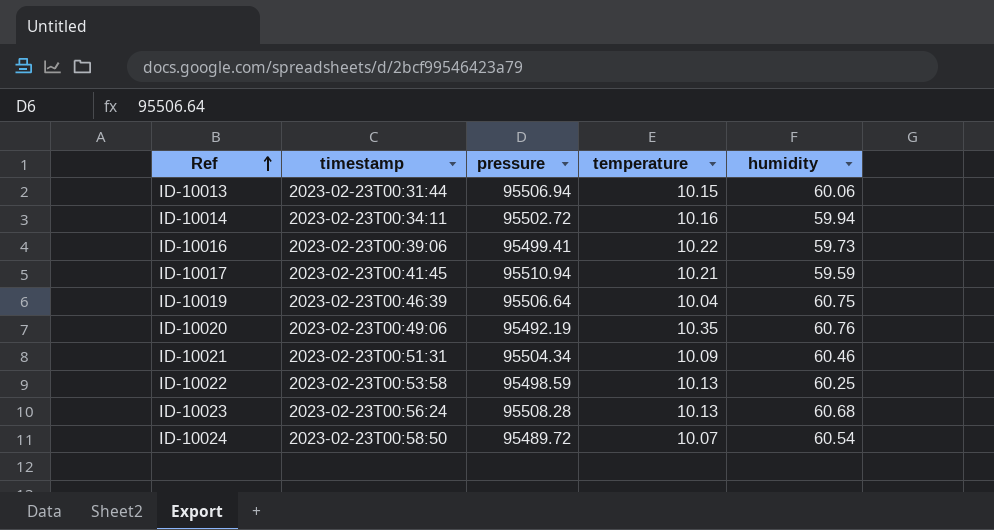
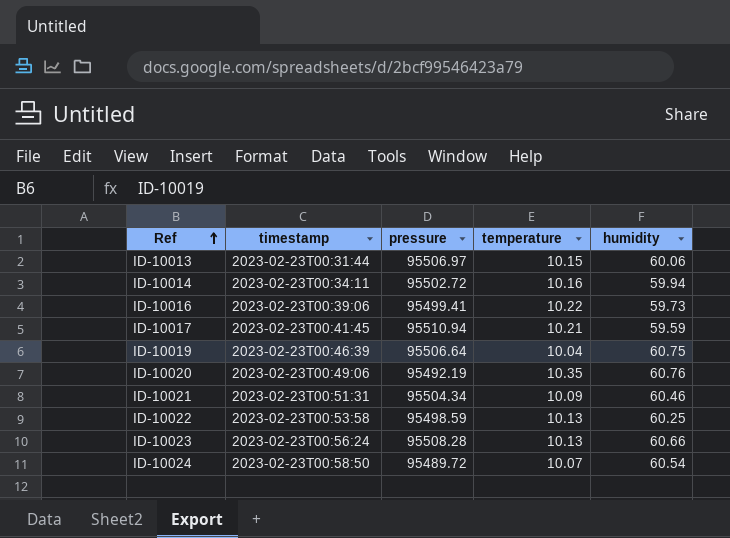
ID-10013 | pressure: 95506.94 -> 95506.97
ID-10023 | humidity: 60.68 -> 60.66

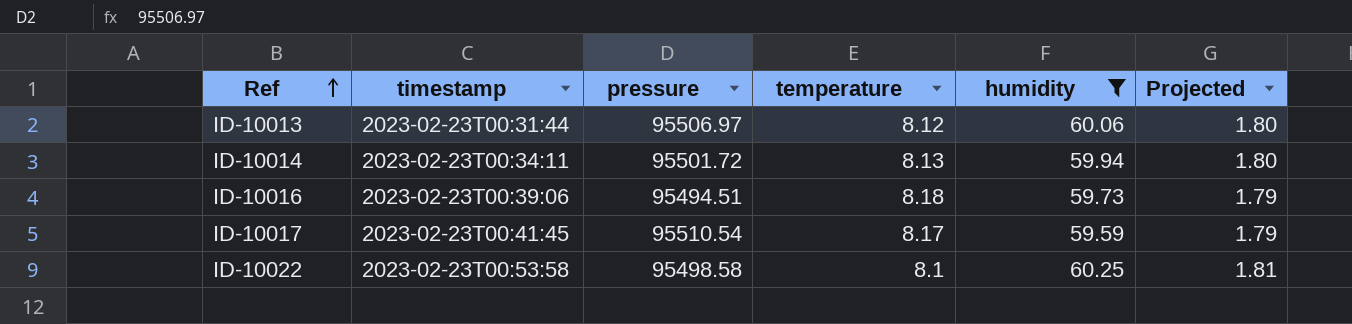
filter: none -> humidity <= 60.25
column Projected | formula: none -> [humidity] * 0.03
ID-10013 | temperature: 10.15 -> 8.12
ID-10014 | pressure: 95502.72 -> 95501.72
ID-10014 | temperature: 10.16 -> 8.13
ID-10016 | pressure: 95499.41 -> 95494.51
ID-10016 | temperature: 10.22 -> 8.18
ID-10017 | pressure: 95510.94 -> 95510.54
ID-10017 | temperature: 10.21 -> 8.17
ID-10022 | pressure: 95498.59 -> 95498.58
ID-10022 | temperature: 10.13 -> 8.1

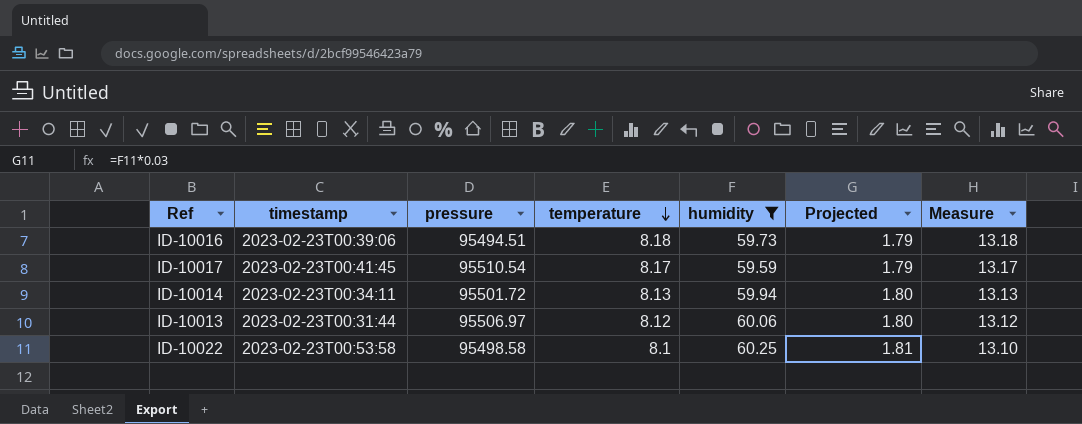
row order: Ref ascending -> temperature descending
column Measure | formula: none -> [temperature] + 5

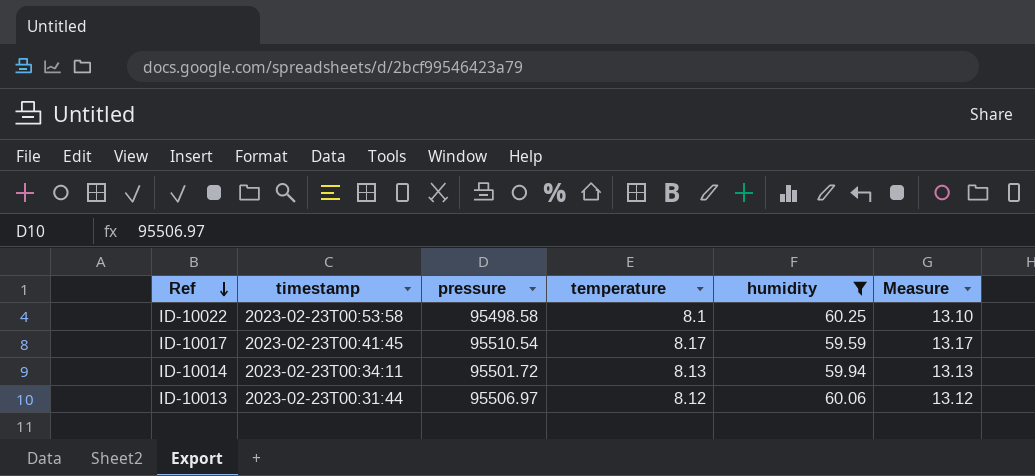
row order: temperature descending -> Ref descending
column Projected | formula: [humidity] * 0.03 -> none
row ID-10016: 2023-02-23T00:39:06 | 95494.51 | 8.18 | 59.73 | 1.79 | 13.18 -> none

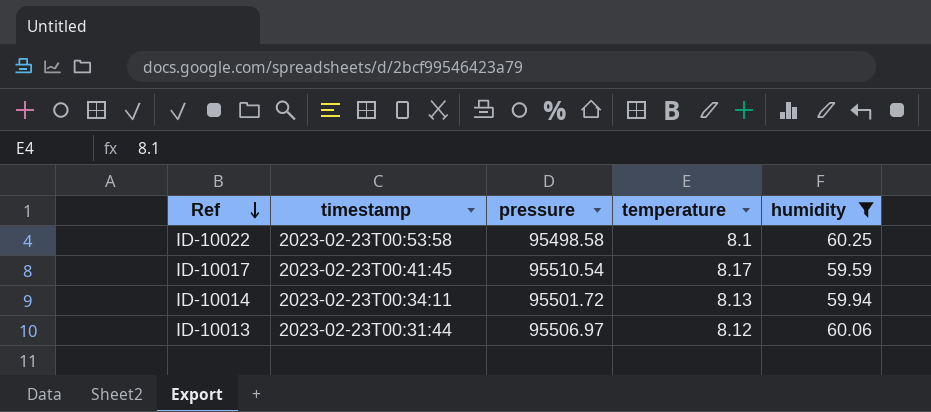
column Measure | formula: [temperature] + 5 -> none

